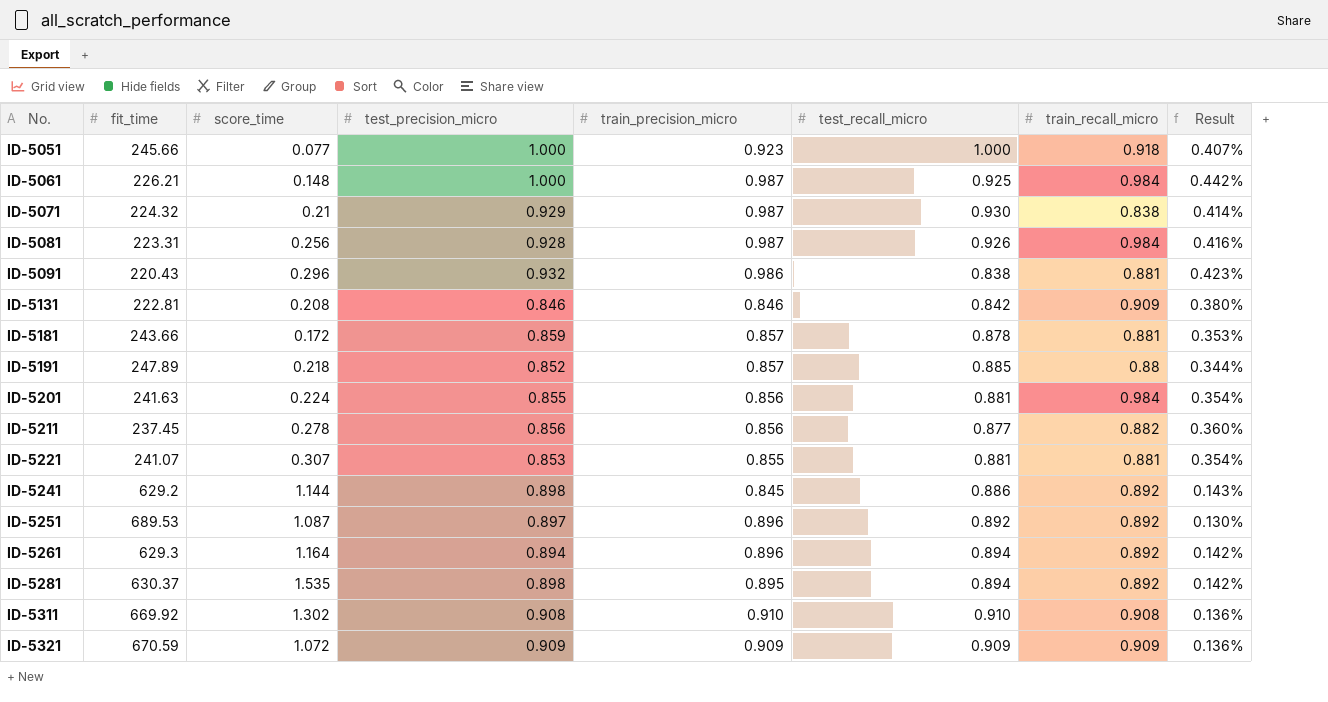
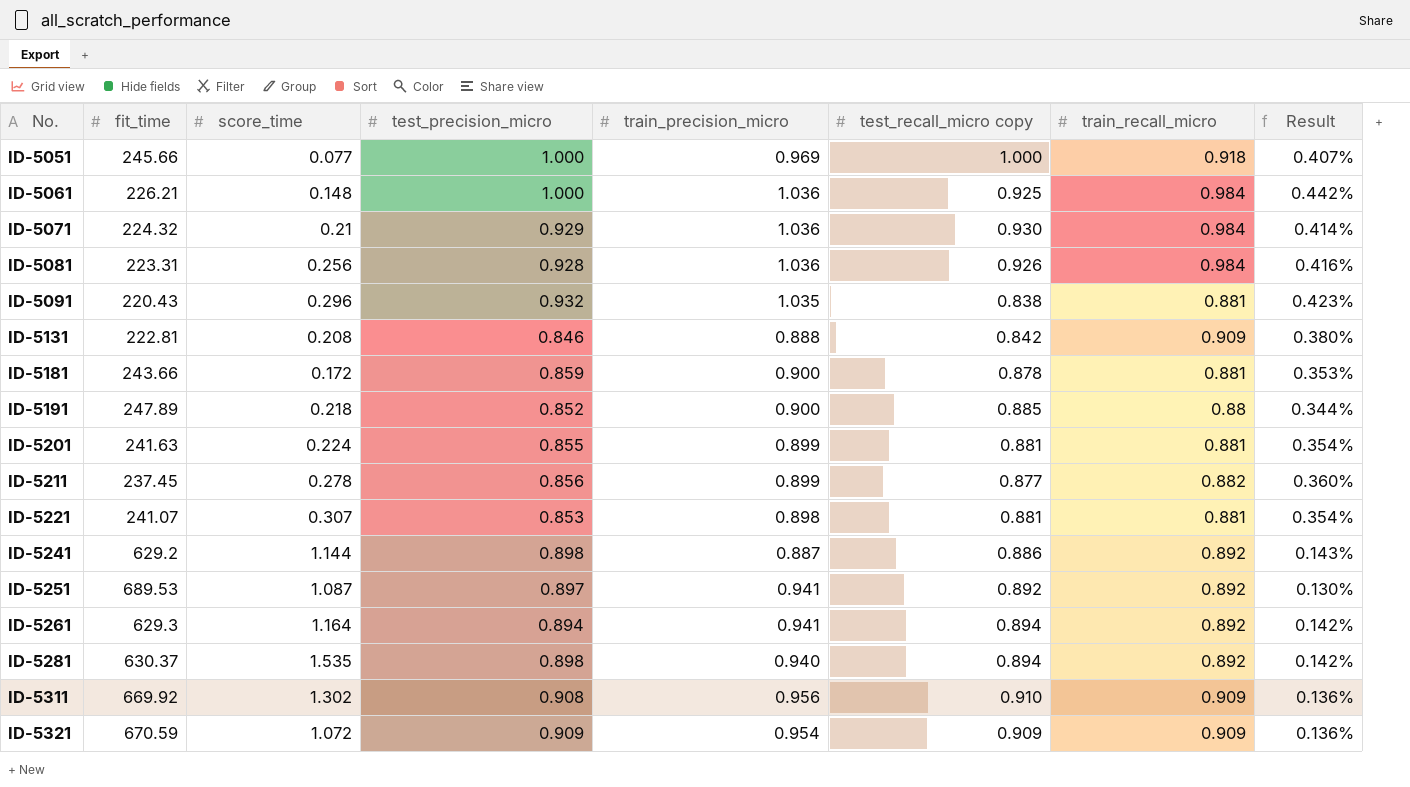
column name: test_recall_micro -> test_recall_micro copy
ID-5051 | train_precision_micro: 0.923 -> 0.969
ID-5061 | train_precision_micro: 0.987 -> 1.036
ID-5071 | train_precision_micro: 0.987 -> 1.036
ID-5071 | train_recall_micro: 0.838 -> 0.984
ID-5081 | train_precision_micro: 0.987 -> 1.036
ID-5091 | train_precision_micro: 0.986 -> 1.035
ID-5131 | train_precision_micro: 0.846 -> 0.888
ID-5181 | train_precision_micro: 0.857 -> 0.900
ID-5191 | train_precision_micro: 0.857 -> 0.900
ID-5201 | train_precision_micro: 0.856 -> 0.899
ID-5201 | train_recall_micro: 0.984 -> 0.881
ID-5211 | train_precision_micro: 0.856 -> 0.899
ID-5221 | train_precision_micro: 0.855 -> 0.898
ID-5241 | train_precision_micro: 0.845 -> 0.887
ID-5251 | train_precision_micro: 0.896 -> 0.941
ID-5261 | train_precision_micro: 0.896 -> 0.941
ID-5281 | train_precision_micro: 0.895 -> 0.940
ID-5311 | train_precision_micro: 0.910 -> 0.956
ID-5311 | train_recall_micro: 0.908 -> 0.909
ID-5321 | train_precision_micro: 0.909 -> 0.954

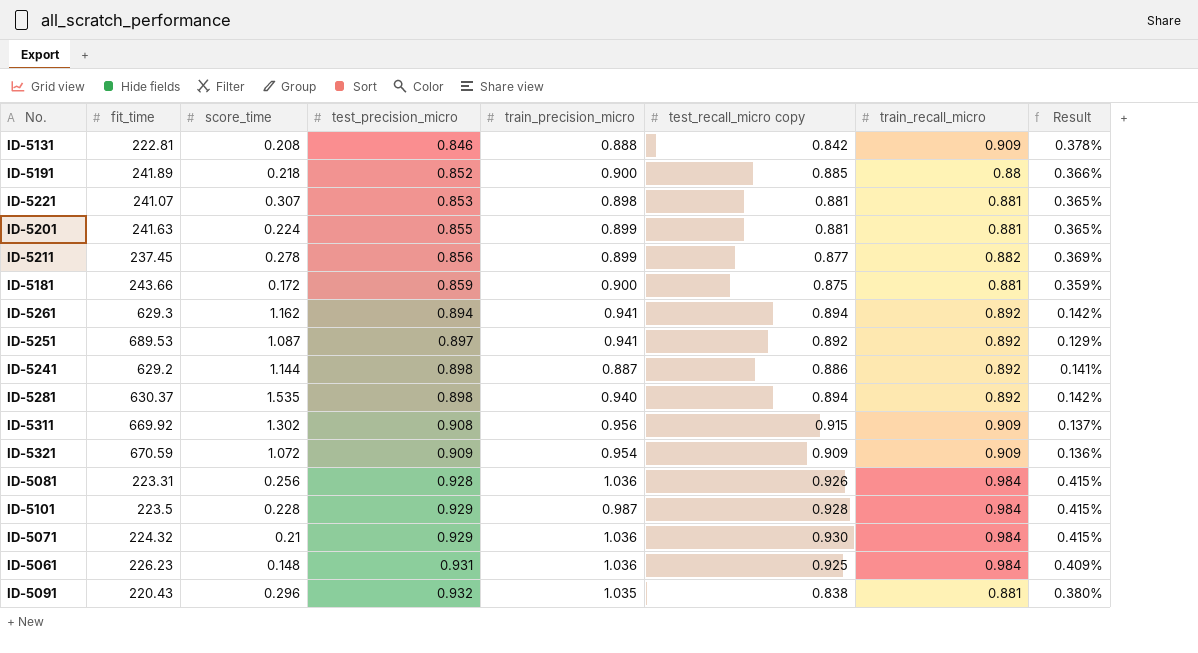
row order: No. ascending -> test_precision_micro ascending
column Result | formula: [test_precision_micro] / [fit_time] -> [test_recall_micro copy] / [fit_time]
row ID-5051: 245.66 | 0.077 | 1.000 | 0.969 | 1.000 | 0.918 | 0.407% -> none
ID-5191 | fit_time: 247.89 -> 241.89
ID-5181 | test_recall_micro copy: 0.878 -> 0.875
ID-5261 | score_time: 1.164 -> 1.162
ID-5311 | test_recall_micro copy: 0.910 -> 0.915
row ID-5101: none -> 223.5 | 0.228 | 0.929 | 0.987 | 0.928 | 0.984 | 0.415%
ID-5061 | fit_time: 226.21 -> 226.23
ID-5061 | test_precision_micro: 1.000 -> 0.931

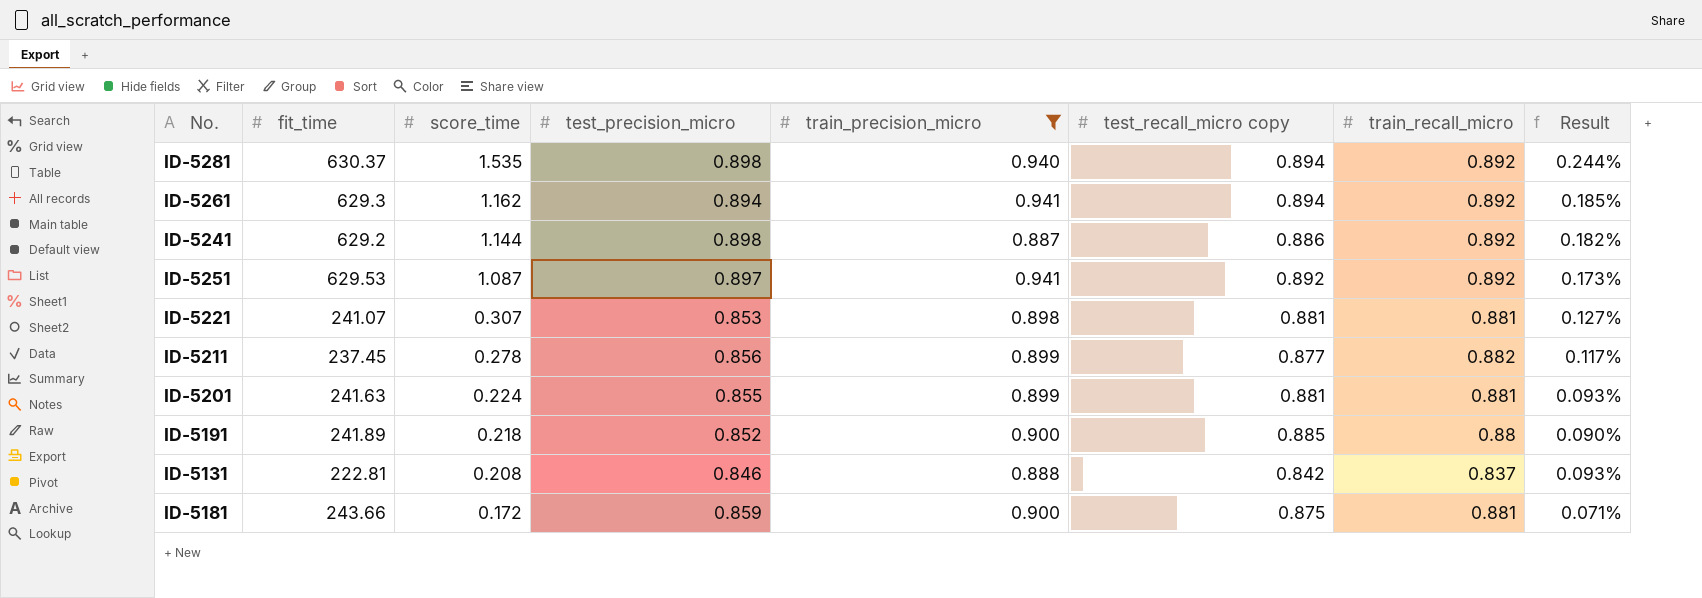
filter: none -> train_precision_micro <= 0.941
row order: test_precision_micro ascending -> score_time descending
column Result | formula: [test_recall_micro copy] / [fit_time] -> [score_time] / [fit_time]
ID-5251 | fit_time: 689.53 -> 629.53
ID-5131 | train_recall_micro: 0.909 -> 0.837

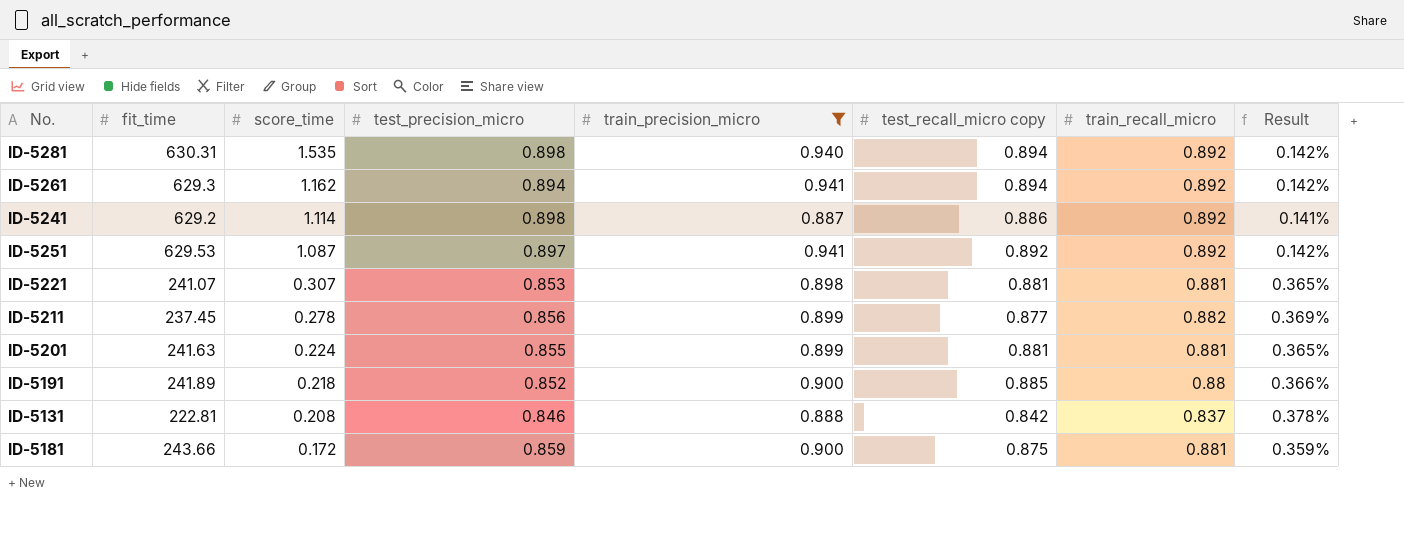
column Result | formula: [score_time] / [fit_time] -> [test_recall_micro copy] / [fit_time]
ID-5281 | fit_time: 630.37 -> 630.31
ID-5241 | score_time: 1.144 -> 1.114

